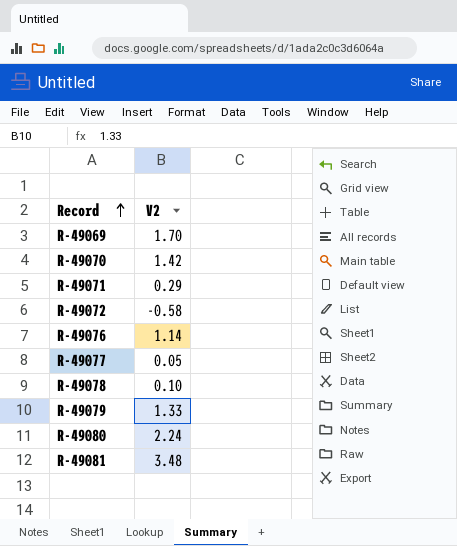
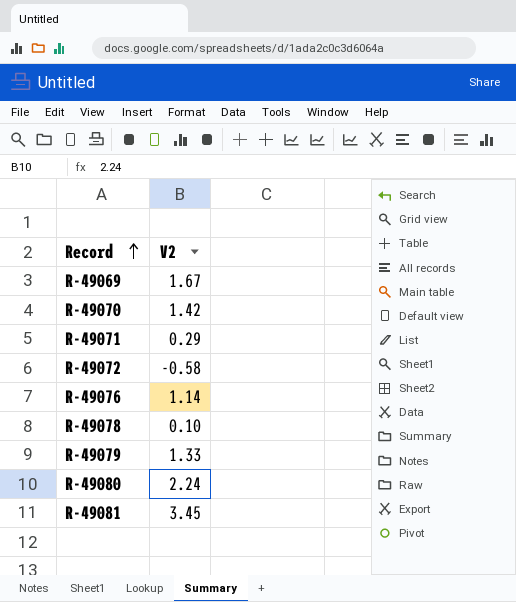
row R-49077: 0.05 -> none
R-49069 | V2: 1.70 -> 1.67
R-49081 | V2: 3.48 -> 3.45

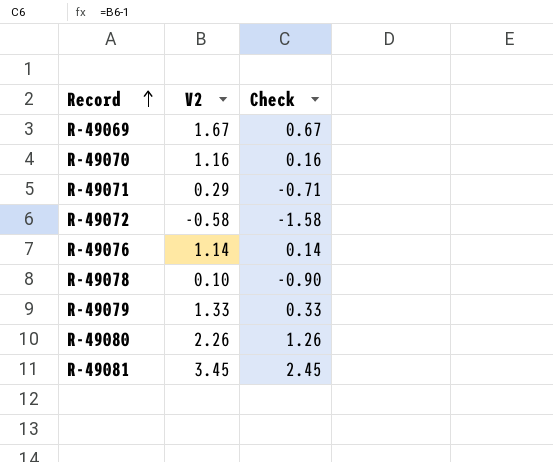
column Check | formula: none -> [V2] - 1
R-49070 | V2: 1.42 -> 1.16
R-49080 | V2: 2.24 -> 2.26

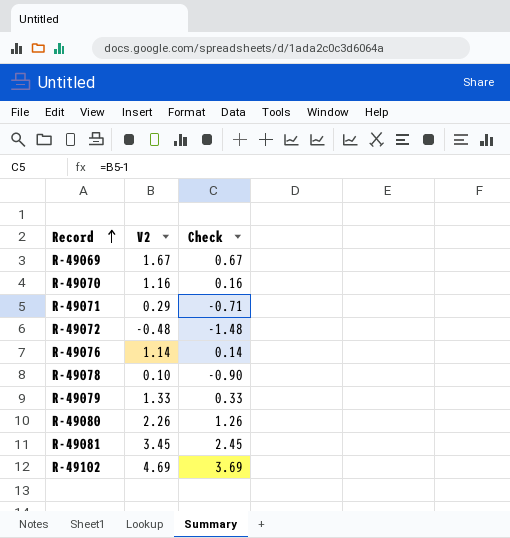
R-49072 | V2: -0.58 -> -0.48
R-49072 | Check: -1.58 -> -1.48
row R-49102: none -> 4.69 | 3.69

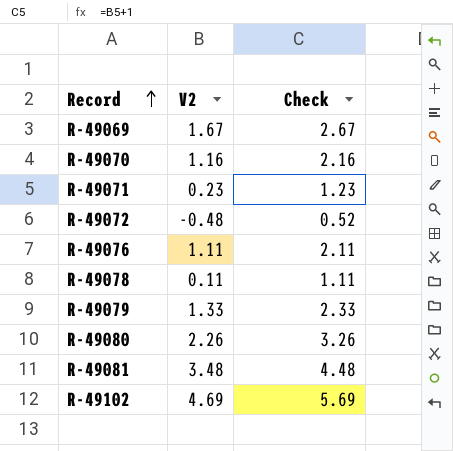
column Check | formula: [V2] - 1 -> [V2] + 1
R-49071 | V2: 0.29 -> 0.23
R-49076 | V2: 1.14 -> 1.11
R-49078 | V2: 0.10 -> 0.11
R-49081 | V2: 3.45 -> 3.48

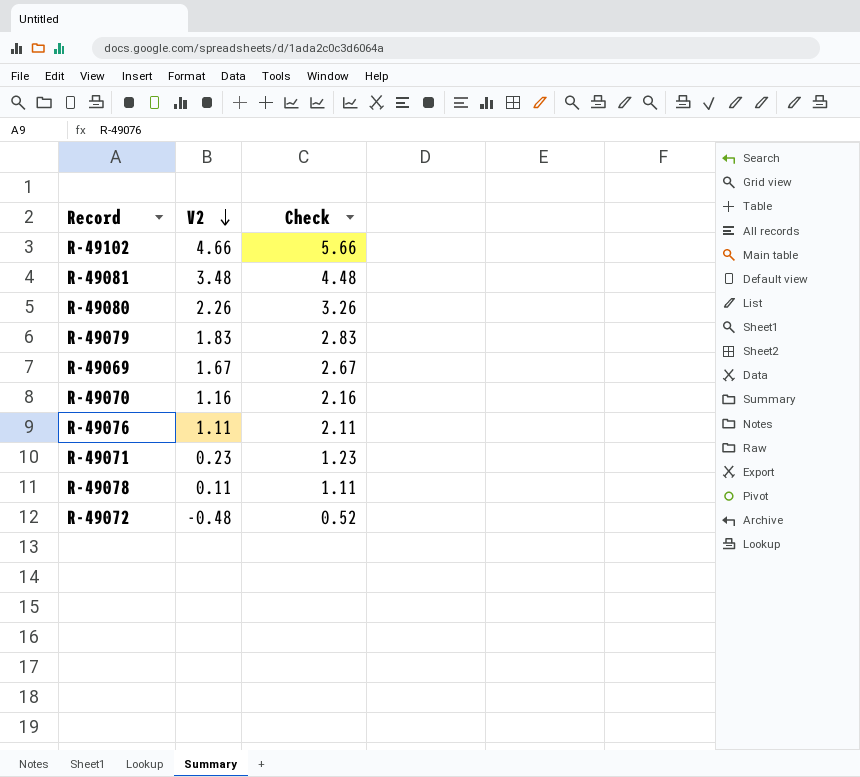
row order: Record ascending -> V2 descending
R-49102 | V2: 4.69 -> 4.66
R-49102 | Check: 5.69 -> 5.66
R-49079 | V2: 1.33 -> 1.83
R-49079 | Check: 2.33 -> 2.83

